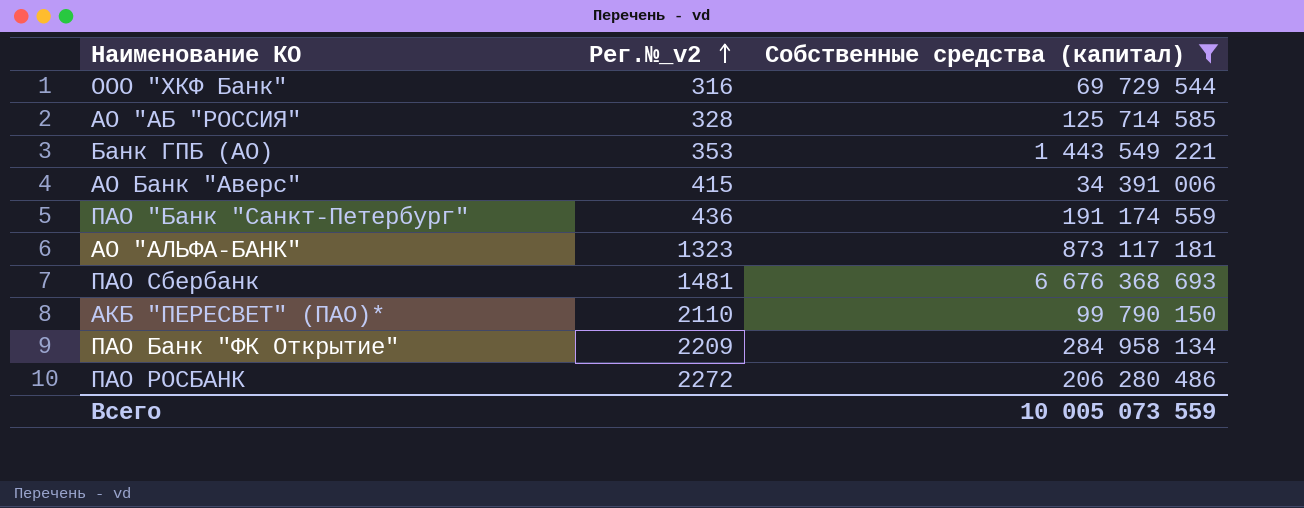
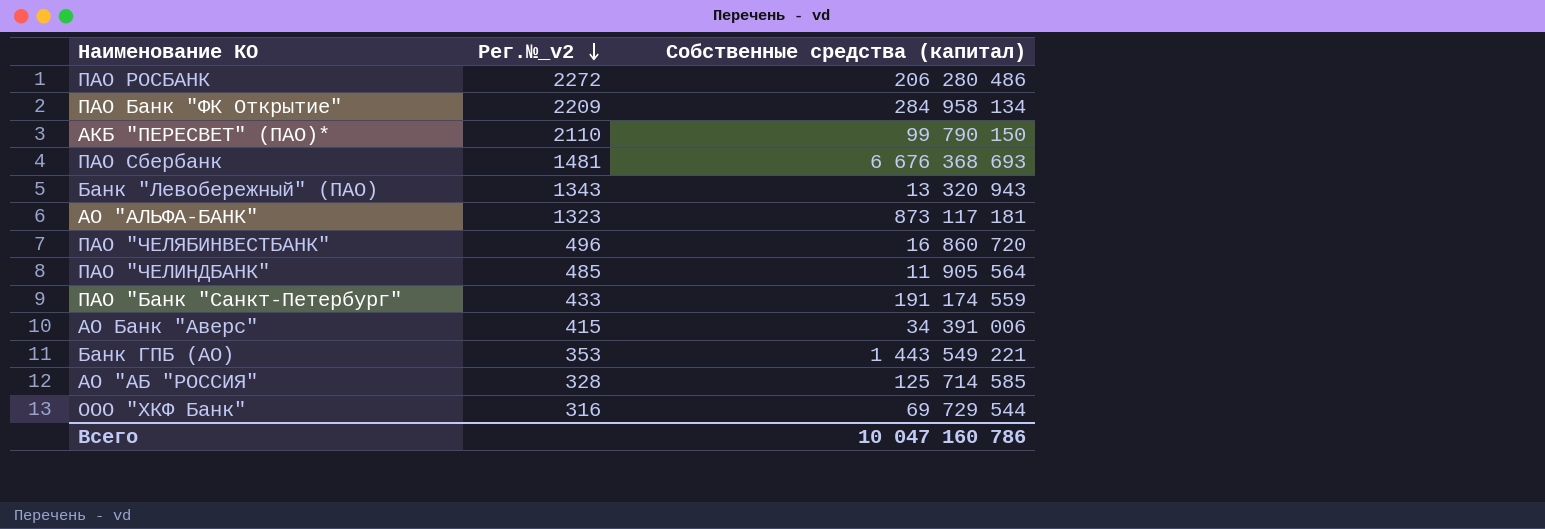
filter: Собственные средства (капитал) >= 34 391 006 -> none
row order: Рег.№_v2 ascending -> Рег.№_v2 descending
ПАО "Банк "Санкт-Петербург" | Рег.№_v2: 436 -> 433
Всего | Собственные средства (капитал): 10 005 073 559 -> 10 047 160 786

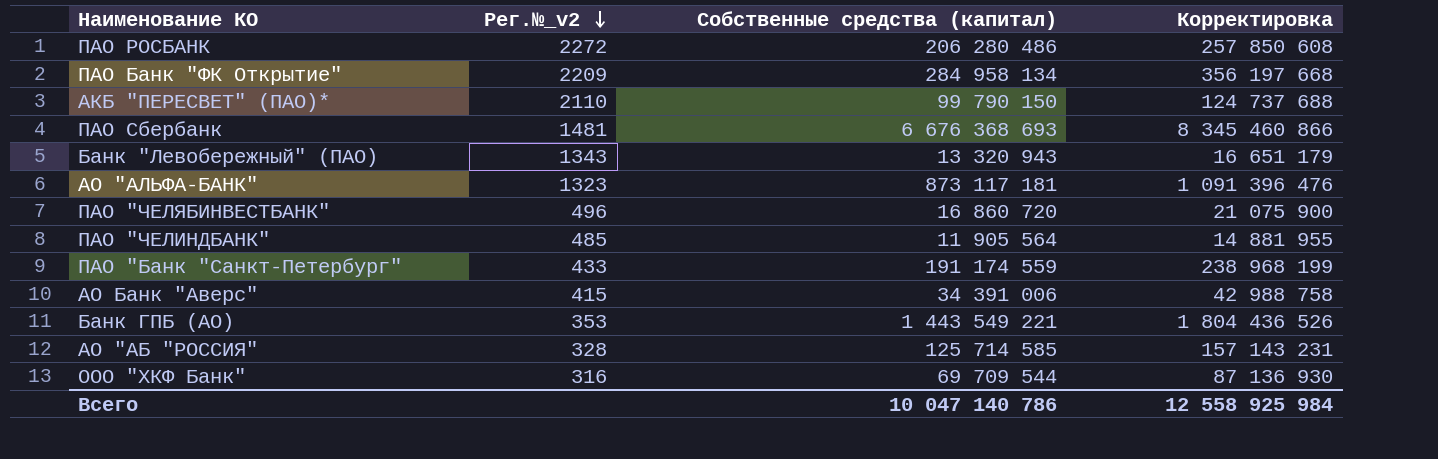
column Корректировка | formula: none -> [Собственные средства (капитал)] * 1,25
ООО "ХКФ Банк" | Собственные средства (капитал): 69 729 544 -> 69 709 544
Всего | Собственные средства (капитал): 10 047 160 786 -> 10 047 140 786

